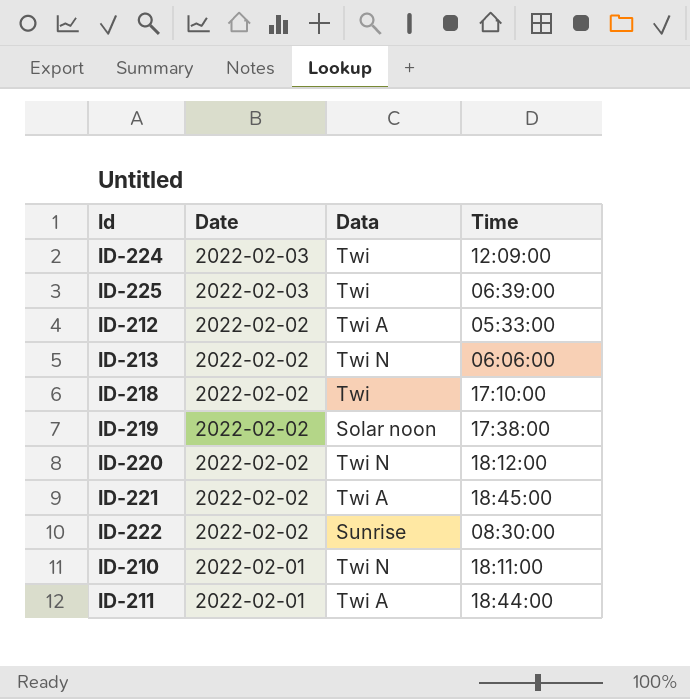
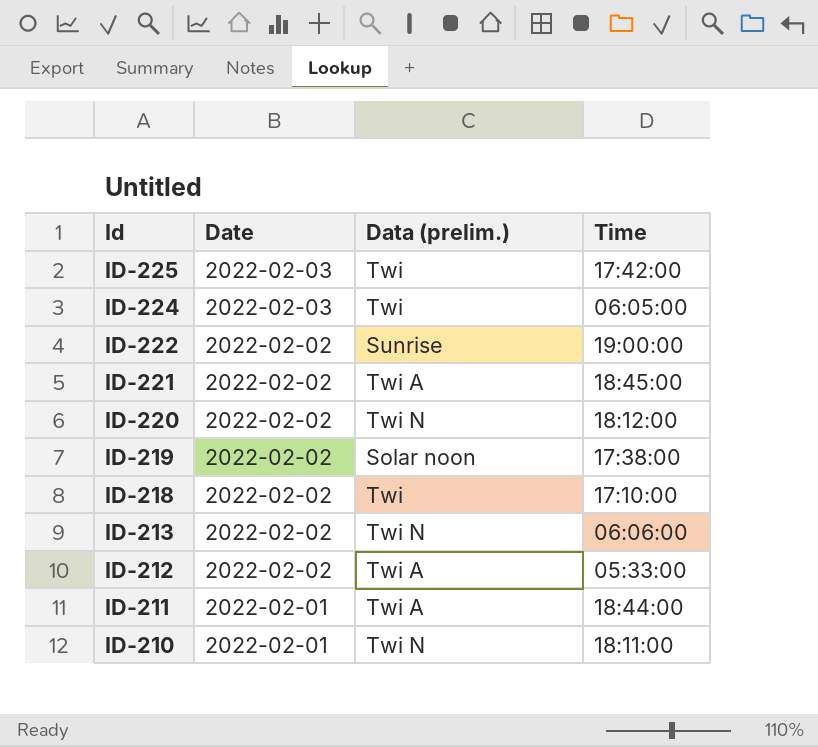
row order: Date descending -> Id descending
column name: Data -> Data (prelim.)
ID-225 | Time: 06:39:00 -> 17:42:00
ID-224 | Time: 12:09:00 -> 06:05:00
ID-222 | Time: 08:30:00 -> 19:00:00

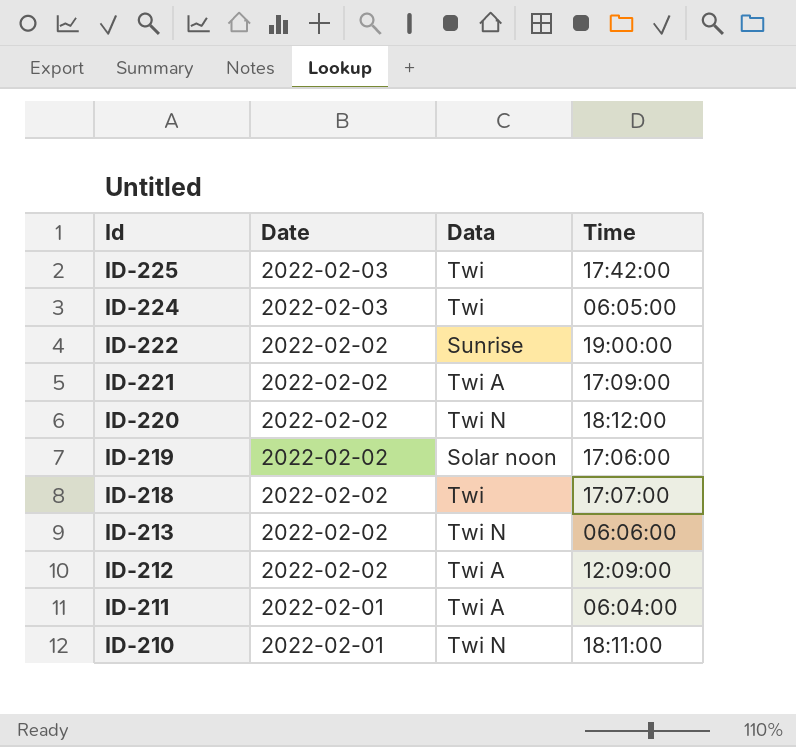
column name: Data (prelim.) -> Data
ID-221 | Time: 18:45:00 -> 17:09:00
ID-219 | Time: 17:38:00 -> 17:06:00
ID-218 | Time: 17:10:00 -> 17:07:00
ID-212 | Time: 05:33:00 -> 12:09:00
ID-211 | Time: 18:44:00 -> 06:04:00

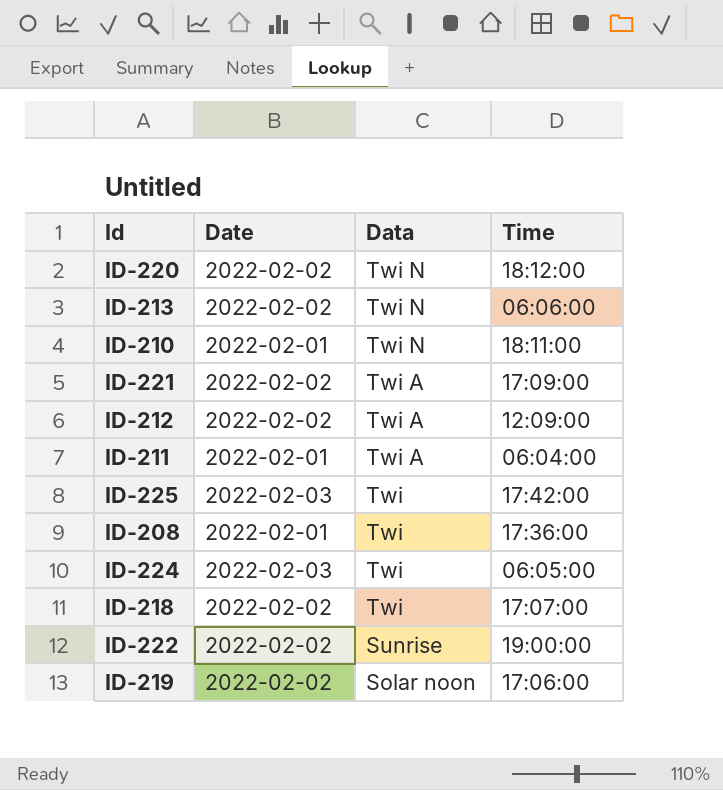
row order: Id descending -> Data descending
row ID-208: none -> 2022-02-01 | Twi | 17:36:00

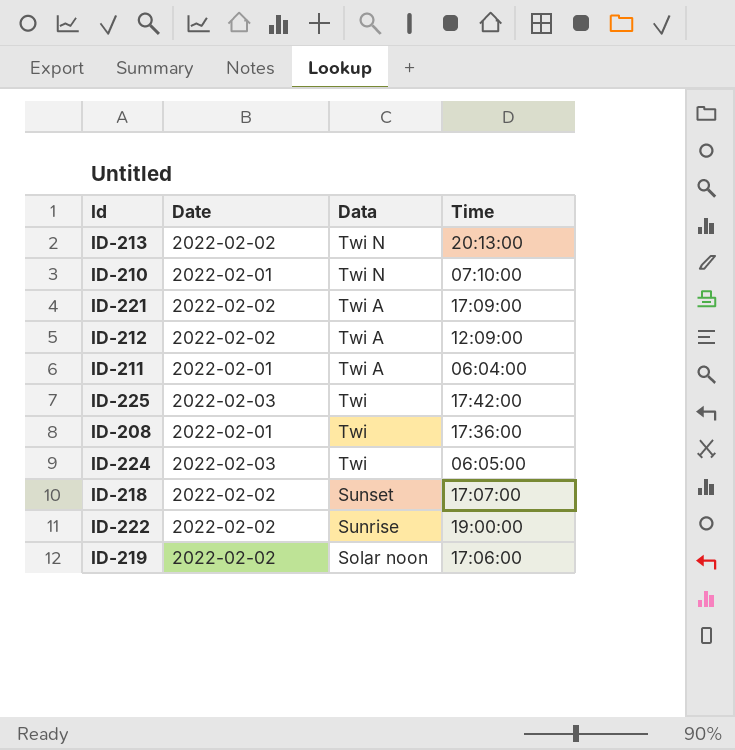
row ID-220: 2022-02-02 | Twi N | 18:12:00 -> none
ID-213 | Time: 06:06:00 -> 20:13:00
ID-210 | Time: 18:11:00 -> 07:10:00
ID-218 | Data: Twi -> Sunset

